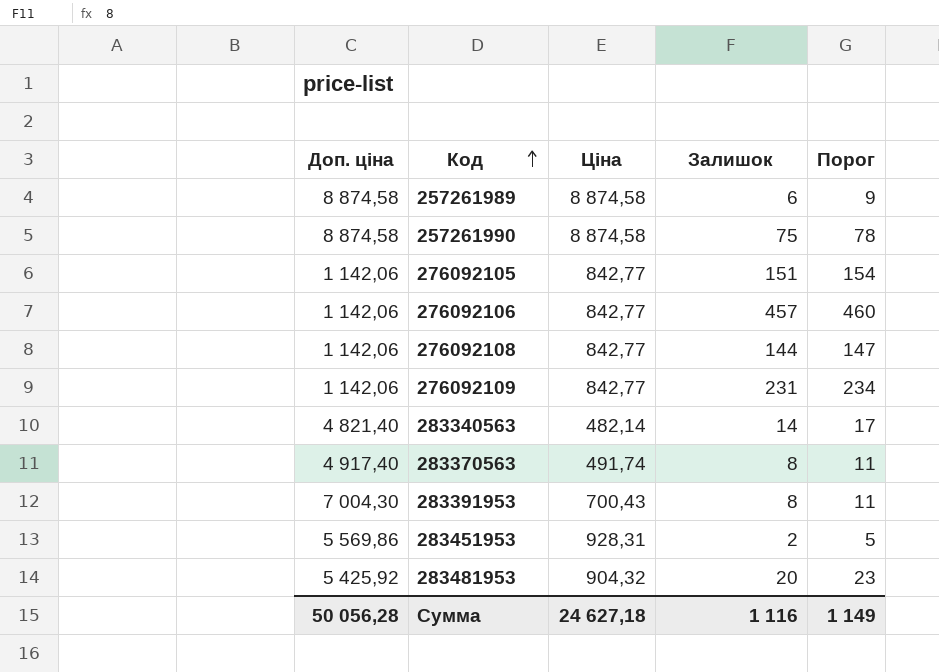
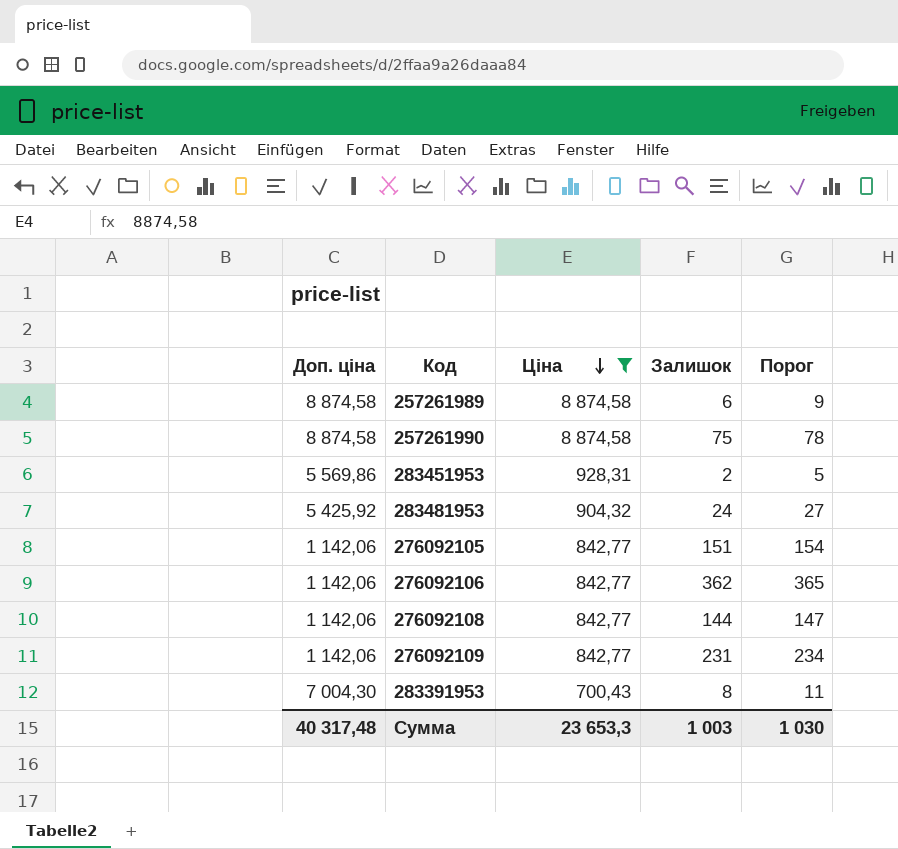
filter: none -> Ціна >= 700,43
row order: Код ascending -> Ціна descending
283481953 | Залишок: 20 -> 24
283481953 | Порог: 23 -> 27
276092106 | Залишок: 457 -> 362
276092106 | Порог: 460 -> 365
Сумма | Доп. ціна: 50 056,28 -> 40 317,48
Сумма | Ціна: 24 627,18 -> 23 653,3
Сумма | Залишок: 1 116 -> 1 003
Сумма | Порог: 1 149 -> 1 030

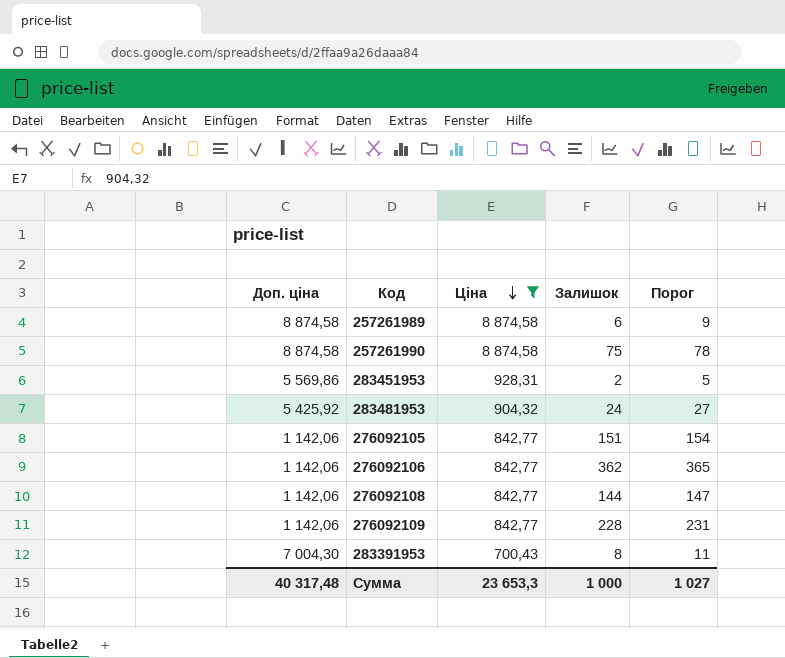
276092109 | Залишок: 231 -> 228
276092109 | Порог: 234 -> 231
Сумма | Залишок: 1 003 -> 1 000
Сумма | Порог: 1 030 -> 1 027

